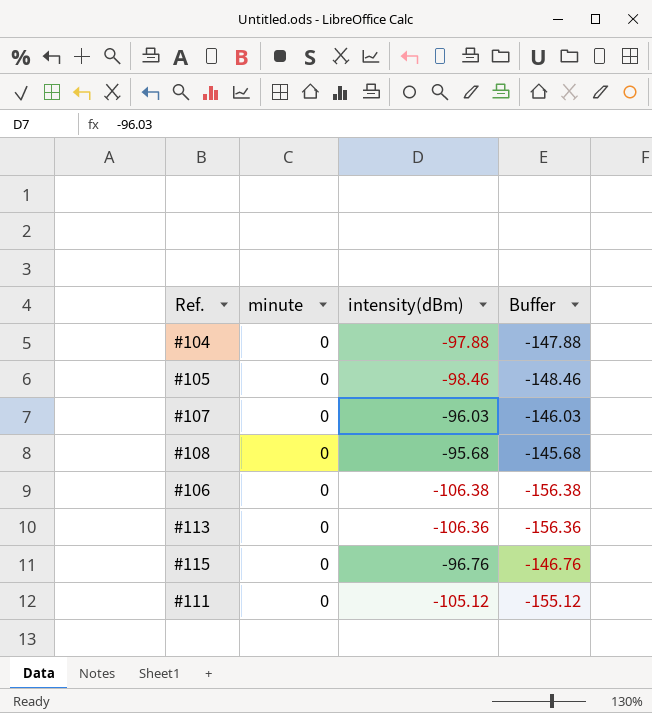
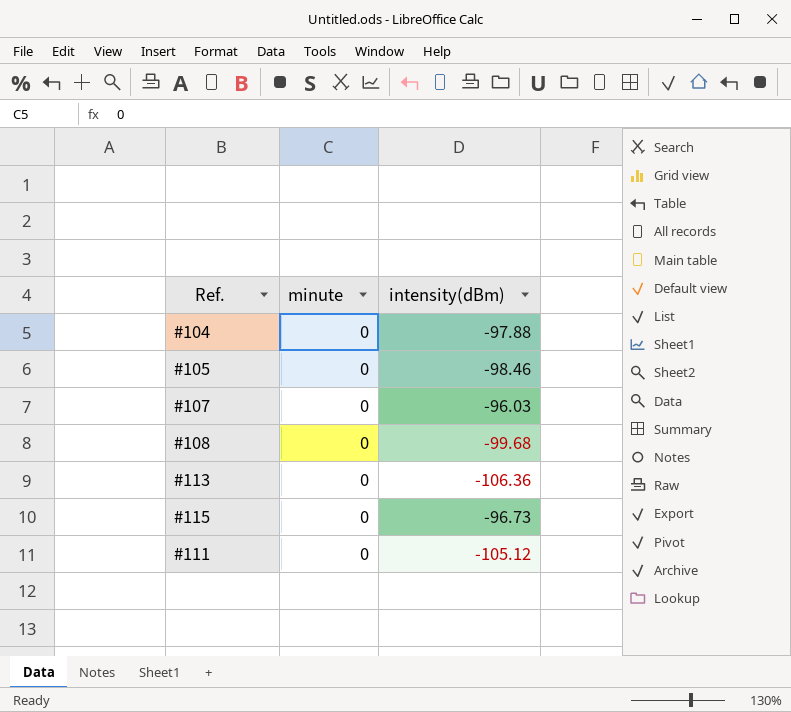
column Buffer | formula: [intensity(dBm)] - 50 -> none
row #106: 0 | -106.38 | -156.38 -> none
#108 | intensity(dBm): -95.68 -> -99.68
#115 | intensity(dBm): -96.76 -> -96.73

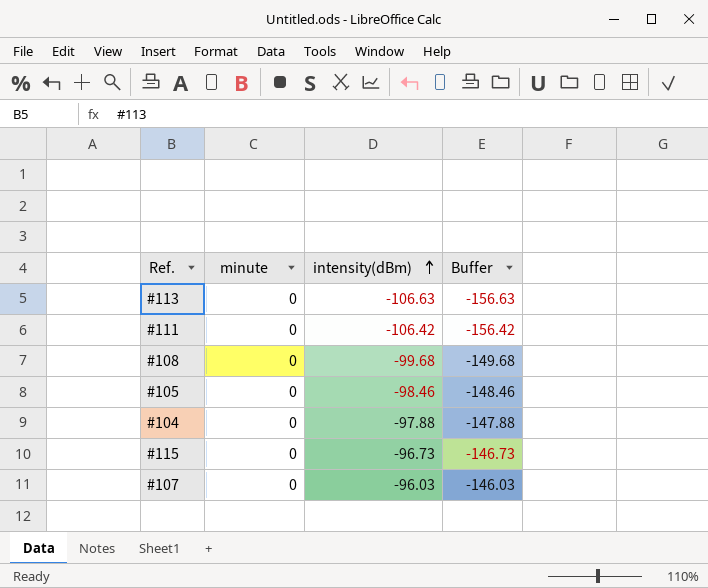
row order: none -> intensity(dBm) ascending
column Buffer | formula: none -> [intensity(dBm)] - 50
#113 | intensity(dBm): -106.36 -> -106.63
#111 | intensity(dBm): -105.12 -> -106.42

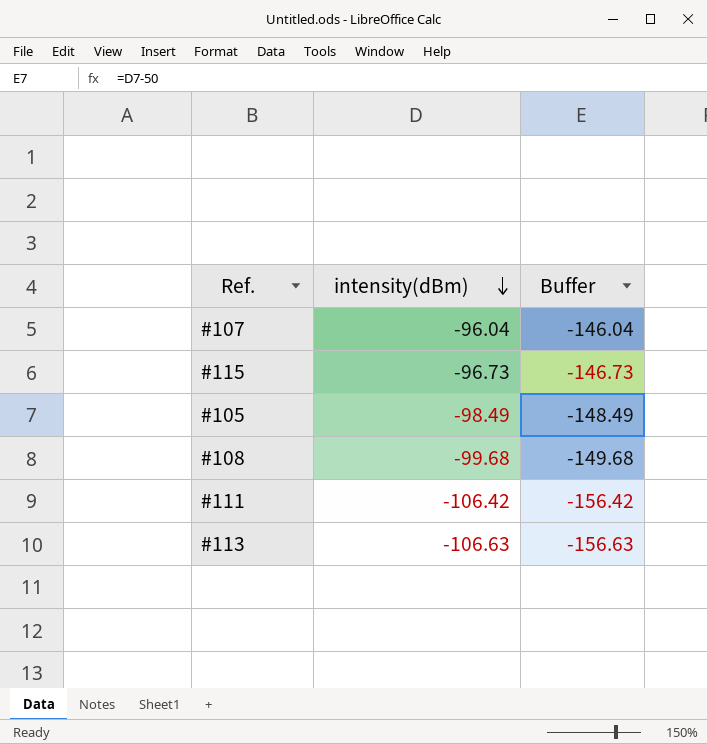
row order: intensity(dBm) ascending -> intensity(dBm) descending
column minute | position: 2 -> none
row #104: 0 | -97.88 | -147.88 -> none
#107 | intensity(dBm): -96.03 -> -96.04
#107 | Buffer: -146.03 -> -146.04
#105 | intensity(dBm): -98.46 -> -98.49
#105 | Buffer: -148.46 -> -148.49

